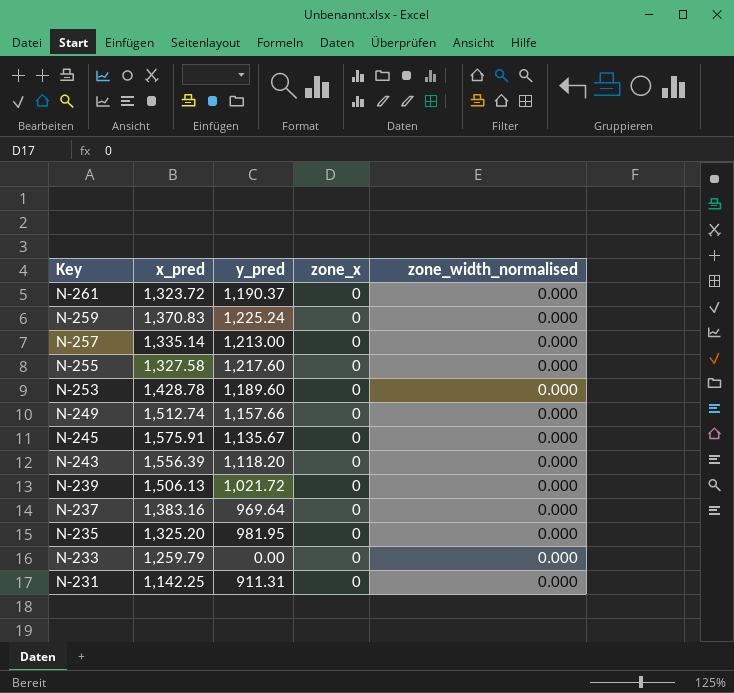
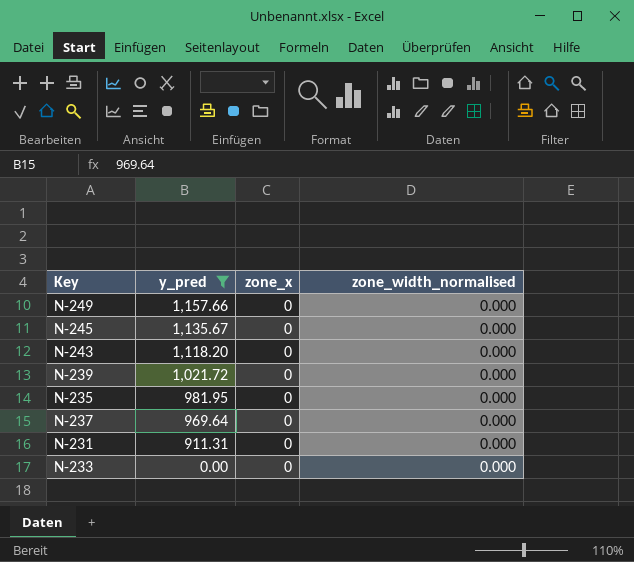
filter: none -> y_pred <= 1,157.66
row order: Key descending -> y_pred descending
column x_pred | position: 2 -> none

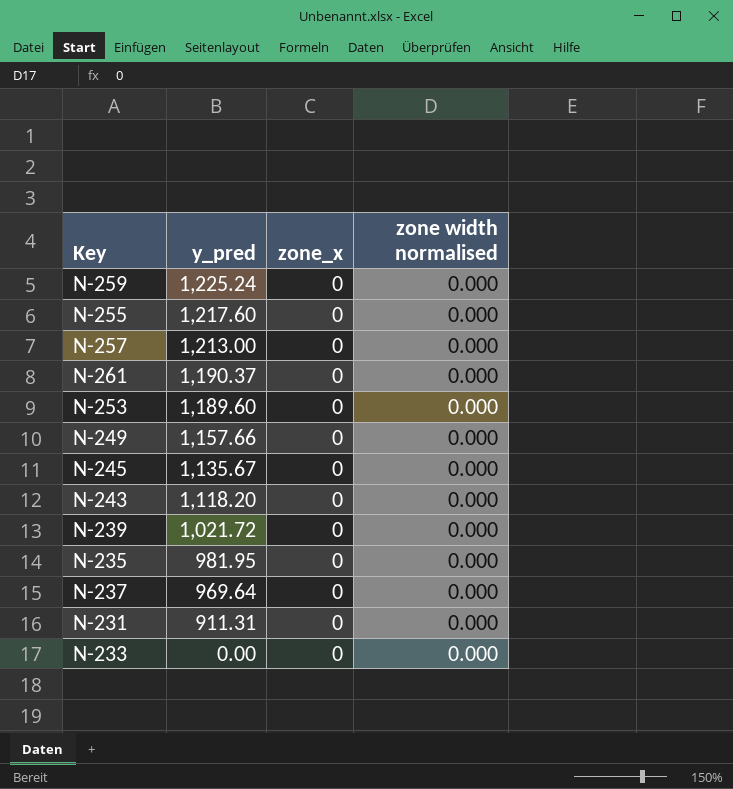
filter: y_pred <= 1,157.66 -> none
column name: zone_width_normalised -> zone width normalised

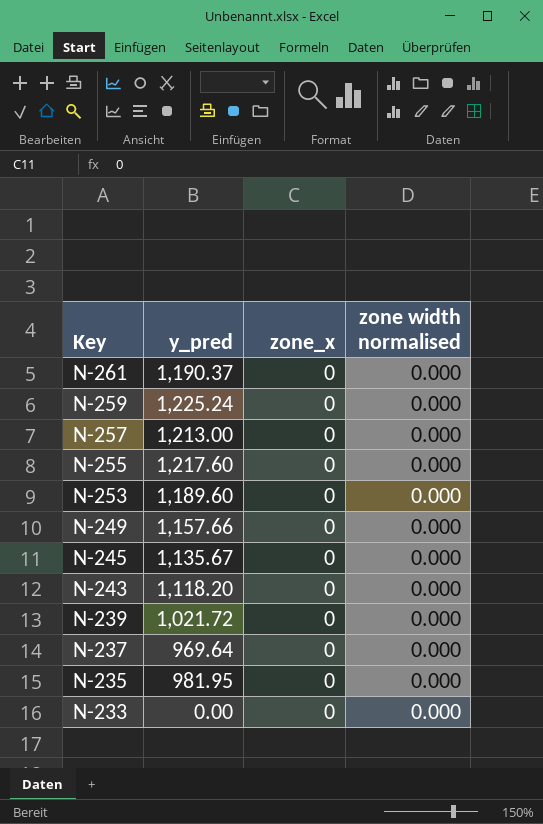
row order: y_pred descending -> Key descending
row N-231: 911.31 | 0 | 0.000 -> none

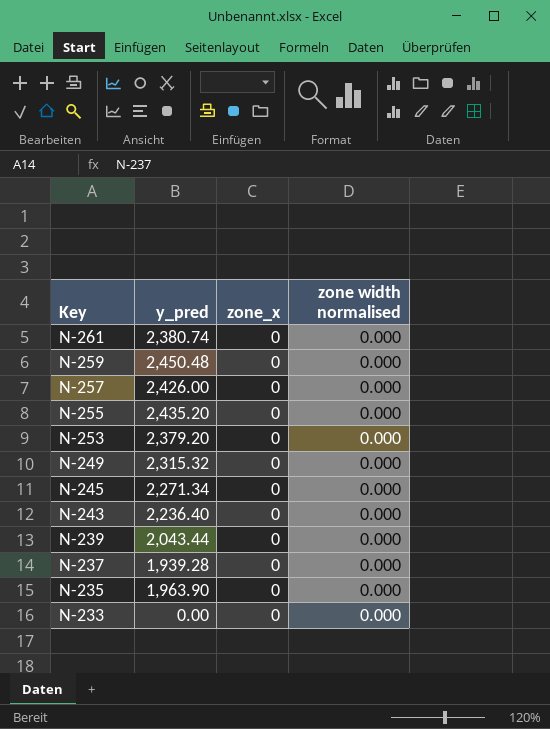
N-261 | y_pred: 1,190.37 -> 2,380.74
N-259 | y_pred: 1,225.24 -> 2,450.48
N-257 | y_pred: 1,213.00 -> 2,426.00
N-255 | y_pred: 1,217.60 -> 2,435.20
N-253 | y_pred: 1,189.60 -> 2,379.20
N-249 | y_pred: 1,157.66 -> 2,315.32
N-245 | y_pred: 1,135.67 -> 2,271.34
N-243 | y_pred: 1,118.20 -> 2,236.40
N-239 | y_pred: 1,021.72 -> 2,043.44
N-237 | y_pred: 969.64 -> 1,939.28
N-235 | y_pred: 981.95 -> 1,963.90

